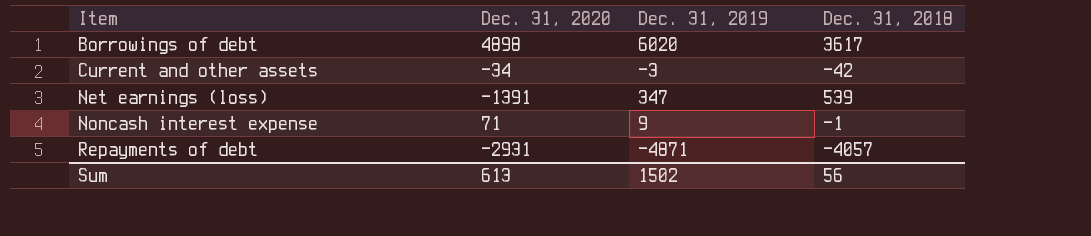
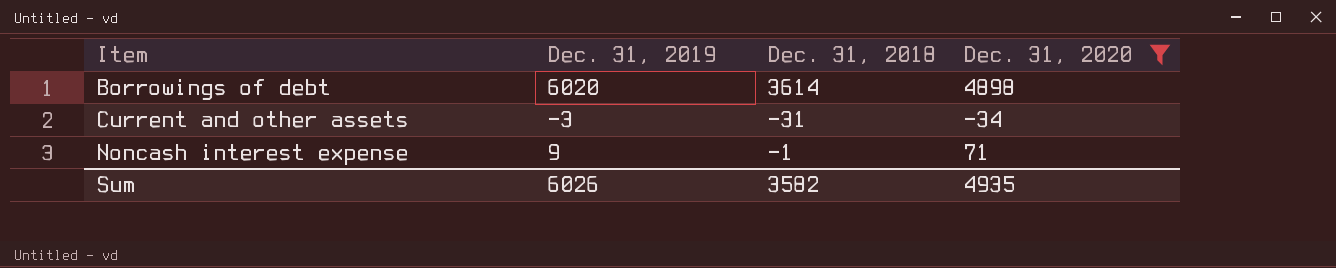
filter: none -> Dec. 31, 2020 >= -34
column Dec. 31, 2020 | position: 2 -> 4
Borrowings of debt | Dec. 31, 2018: 3617 -> 3614
Current and other assets | Dec. 31, 2018: -42 -> -31
Sum | Dec. 31, 2019: 1502 -> 6026
Sum | Dec. 31, 2018: 56 -> 3582
Sum | Dec. 31, 2020: 613 -> 4935

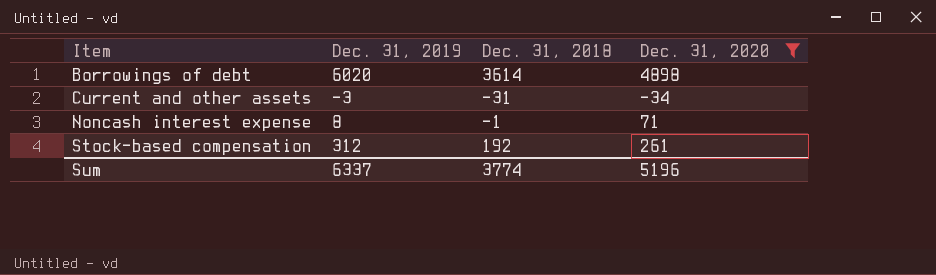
Noncash interest expense | Dec. 31, 2019: 9 -> 8
row Stock-based compensation: none -> 312 | 192 | 261
Sum | Dec. 31, 2019: 6026 -> 6337
Sum | Dec. 31, 2018: 3582 -> 3774
Sum | Dec. 31, 2020: 4935 -> 5196

